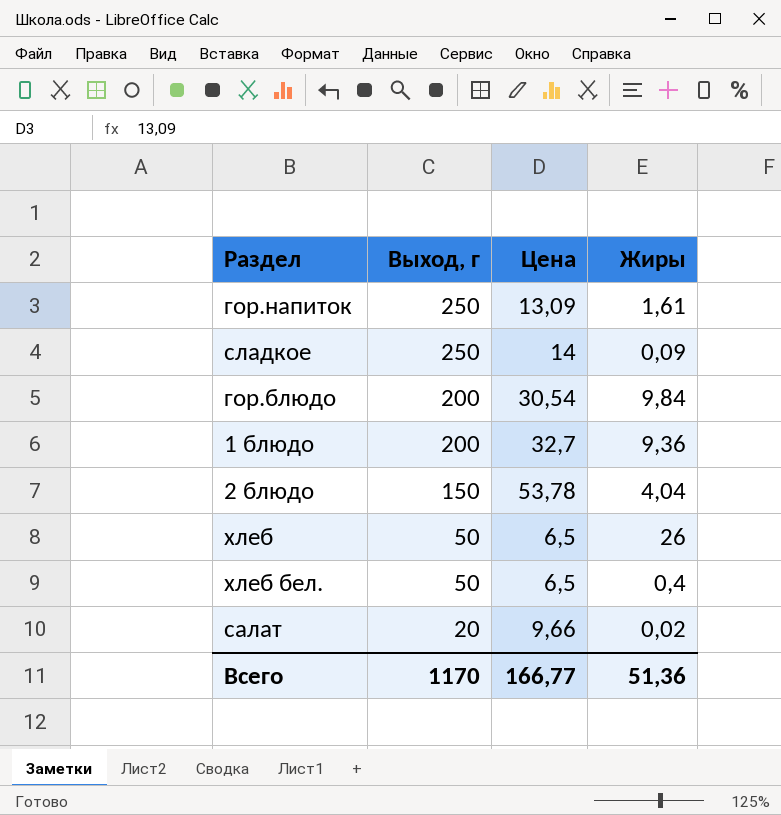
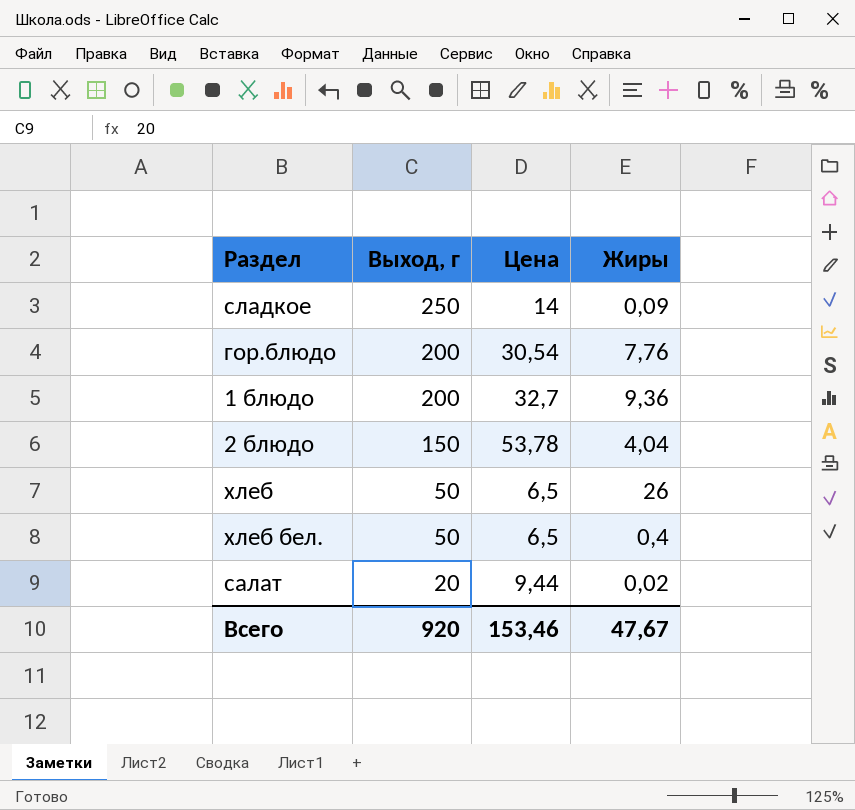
row гор.напиток: 250 | 13,09 | 1,61 -> none
гор.блюдо | Жиры: 9,84 -> 7,76
салат | Цена: 9,66 -> 9,44
Всего | Выход, г: 1170 -> 920
Всего | Цена: 166,77 -> 153,46
Всего | Жиры: 51,36 -> 47,67

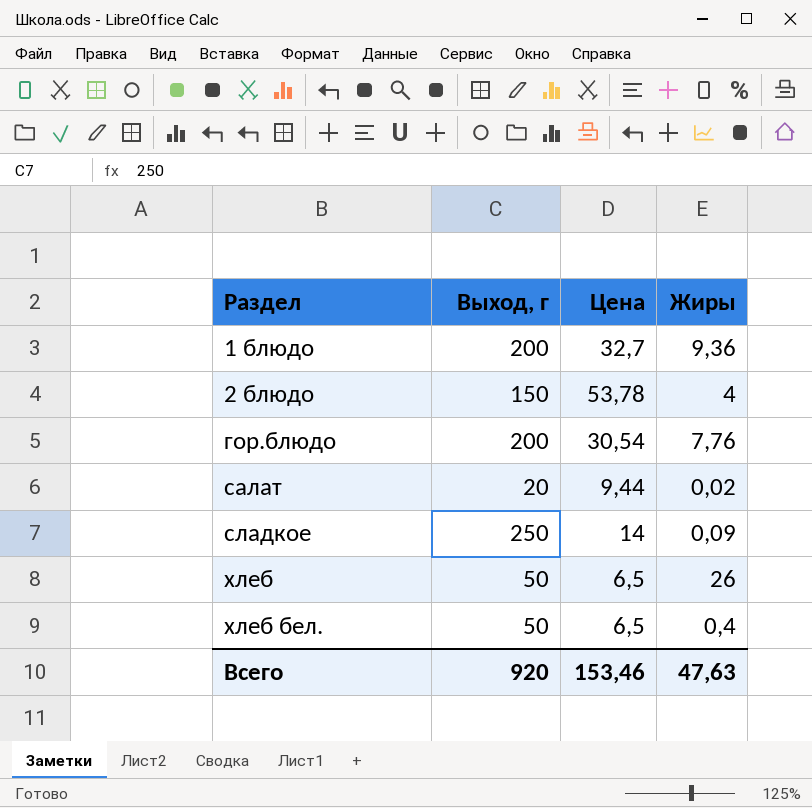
row order: Выход, г descending -> Раздел ascending
2 блюдо | Жиры: 4,04 -> 4
Всего | Жиры: 47,67 -> 47,63

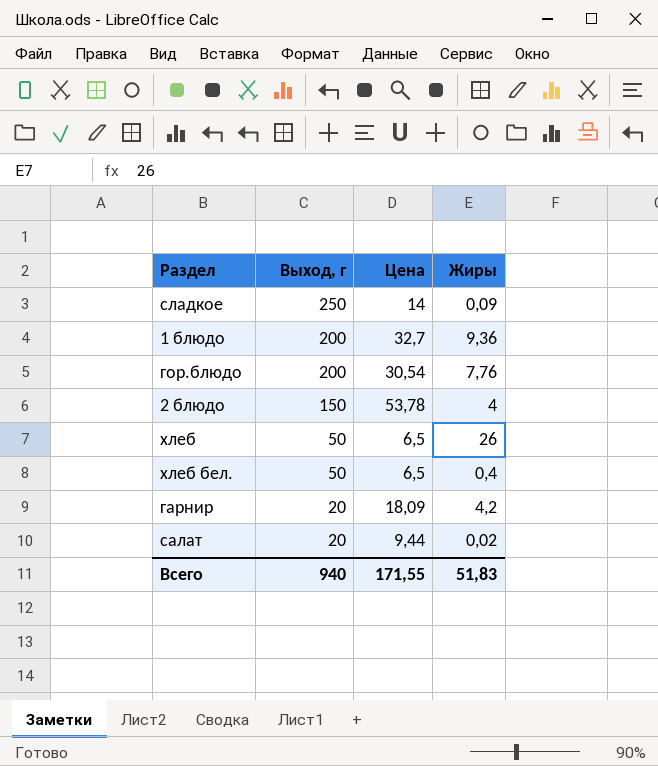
row order: Раздел ascending -> Выход, г descending
row гарнир: none -> 20 | 18,09 | 4,2
Всего | Выход, г: 920 -> 940
Всего | Цена: 153,46 -> 171,55
Всего | Жиры: 47,63 -> 51,83

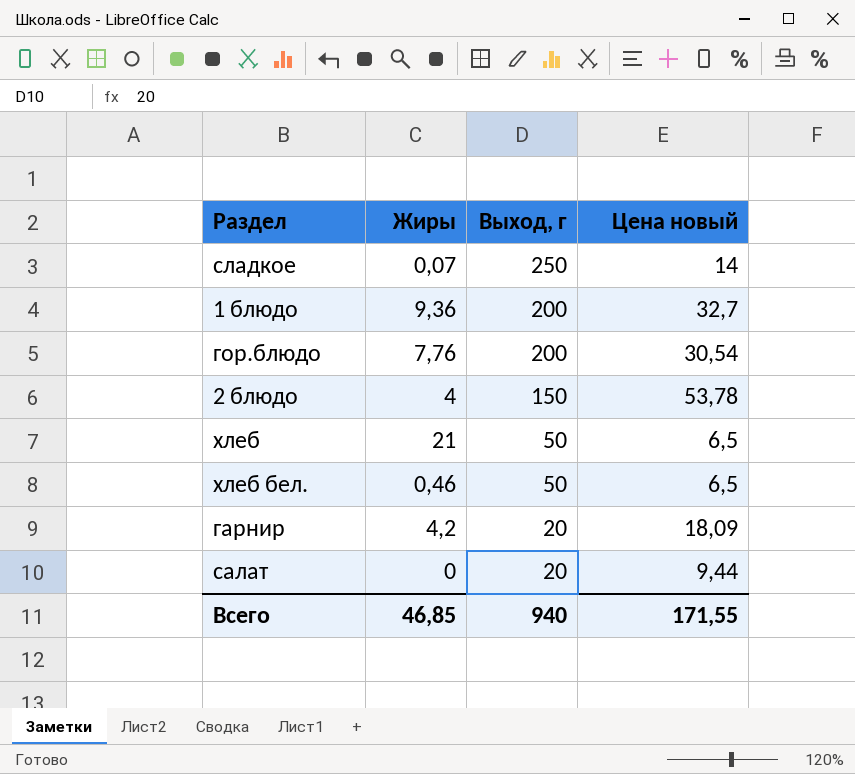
column Жиры | position: 4 -> 2
column name: Цена -> Цена новый
сладкое | Жиры: 0,09 -> 0,07
хлеб | Жиры: 26 -> 21
хлеб бел. | Жиры: 0,4 -> 0,46
салат | Жиры: 0,02 -> 0
Всего | Жиры: 51,83 -> 46,85

